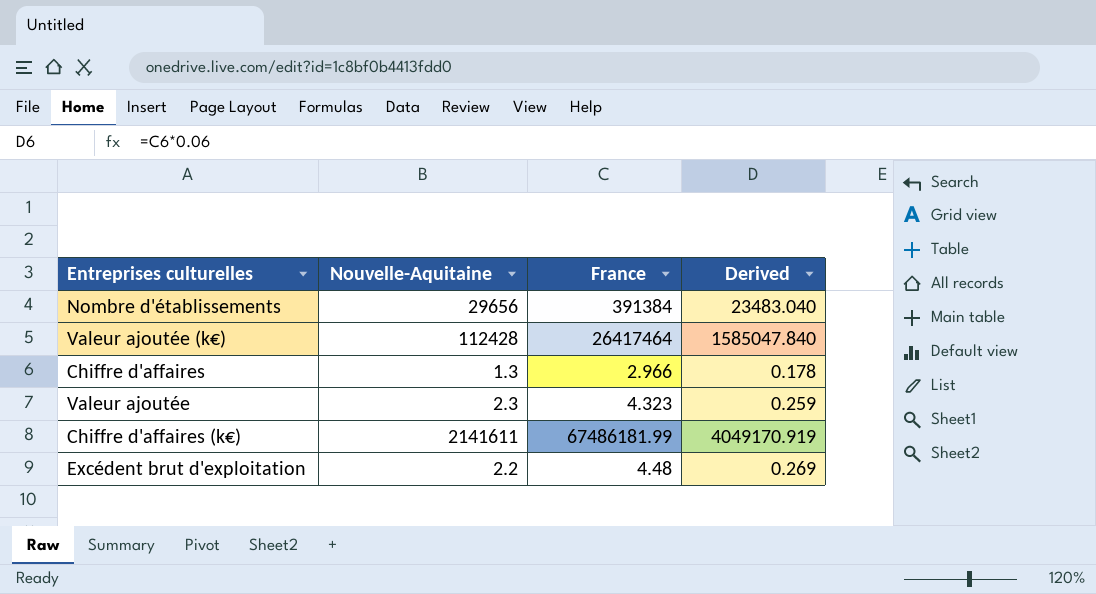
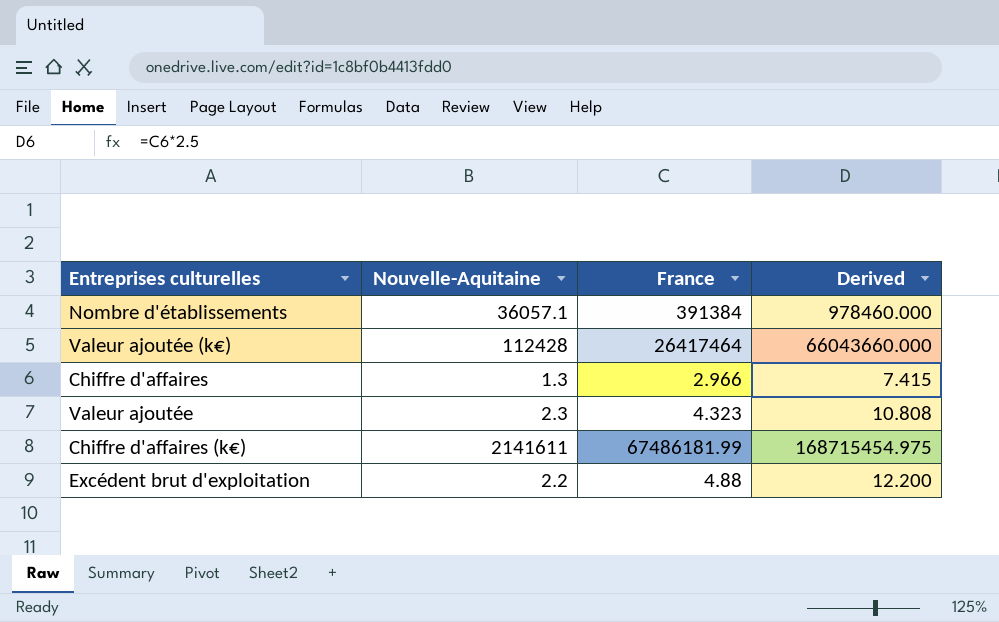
column Derived | formula: [France] * 0.06 -> [France] * 2.5
Nombre d'établissements | Nouvelle-Aquitaine: 29656 -> 36057.1
Excédent brut d'exploitation | France: 4.48 -> 4.88

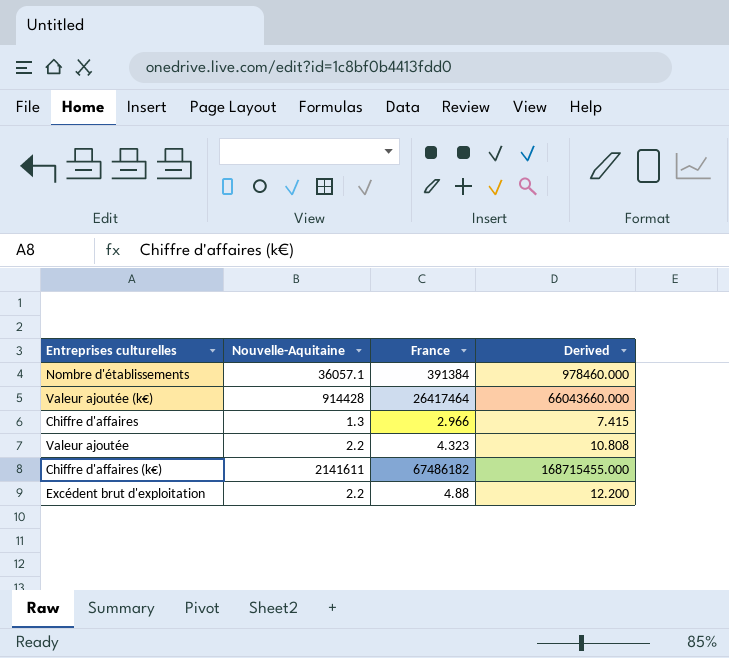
Valeur ajoutée (k€) | Nouvelle-Aquitaine: 112428 -> 914428
Valeur ajoutée | Nouvelle-Aquitaine: 2.3 -> 2.2
Chiffre d'affaires (k€) | France: 67486181.99 -> 67486182
Chiffre d'affaires (k€) | Derived: 168715454.975 -> 168715455.000

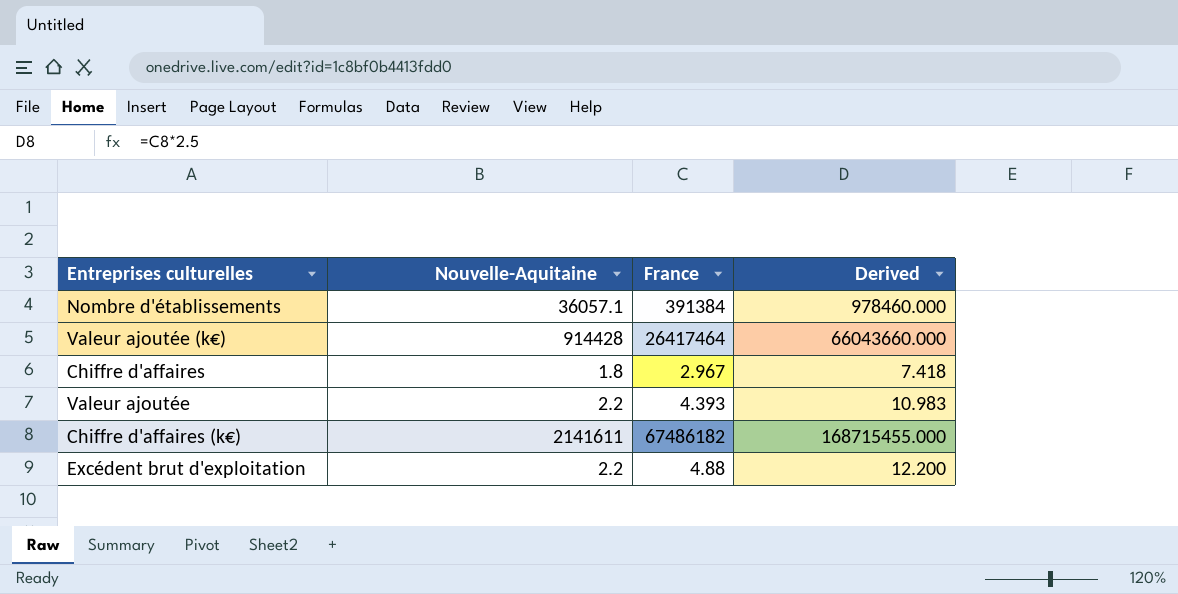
Chiffre d'affaires | Nouvelle-Aquitaine: 1.3 -> 1.8
Chiffre d'affaires | France: 2.966 -> 2.967
Chiffre d'affaires | Derived: 7.415 -> 7.418
Valeur ajoutée | France: 4.323 -> 4.393
Valeur ajoutée | Derived: 10.808 -> 10.983

